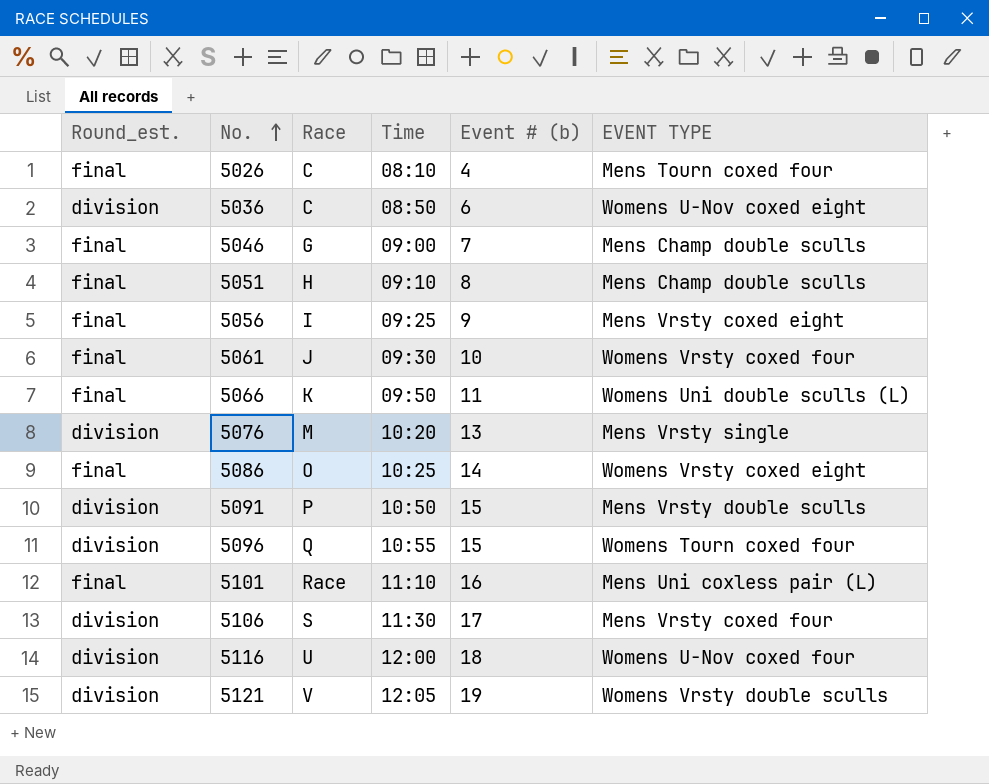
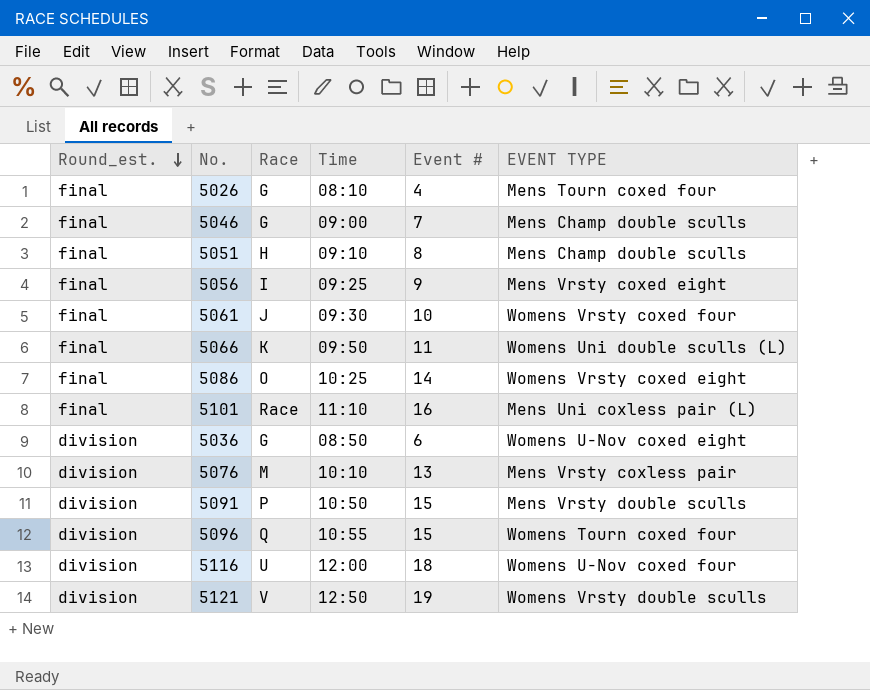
row order: No. ascending -> Round_est. descending
column name: Event # (b) -> Event #
row 5106: division | S | 11:30 | 17 | Mens Vrsty coxed four -> none
5026 | Race: C -> G
5036 | Race: C -> G
5076 | Time: 10:20 -> 10:10
5076 | EVENT TYPE: Mens Vrsty single -> Mens Vrsty coxless pair
5121 | Time: 12:05 -> 12:50

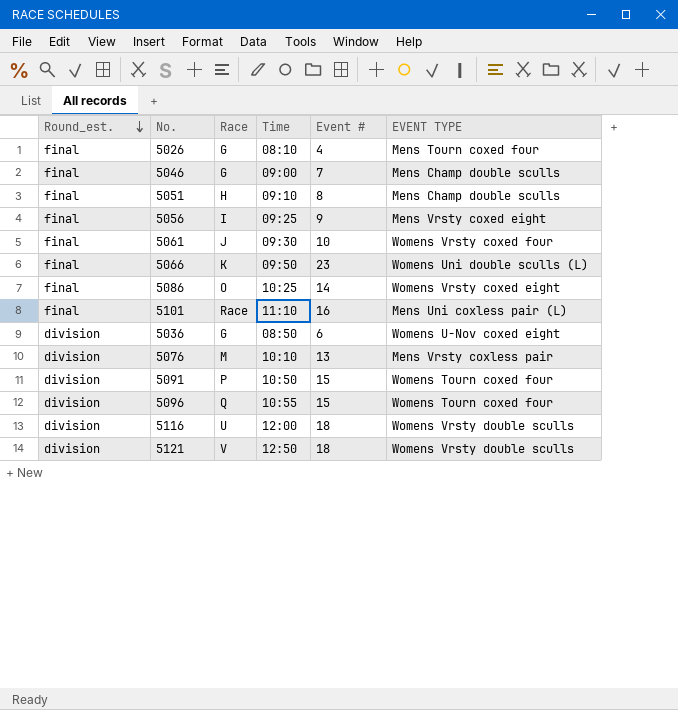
5066 | Event #: 11 -> 23
5091 | EVENT TYPE: Mens Vrsty double sculls -> Womens Tourn coxed four
5116 | EVENT TYPE: Womens U-Nov coxed four -> Womens Vrsty double sculls
5121 | Event #: 19 -> 18

